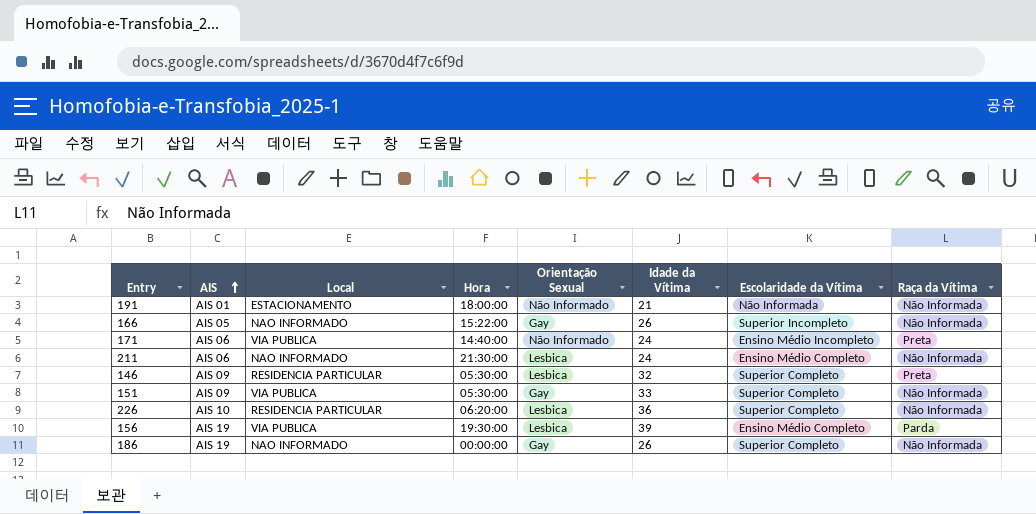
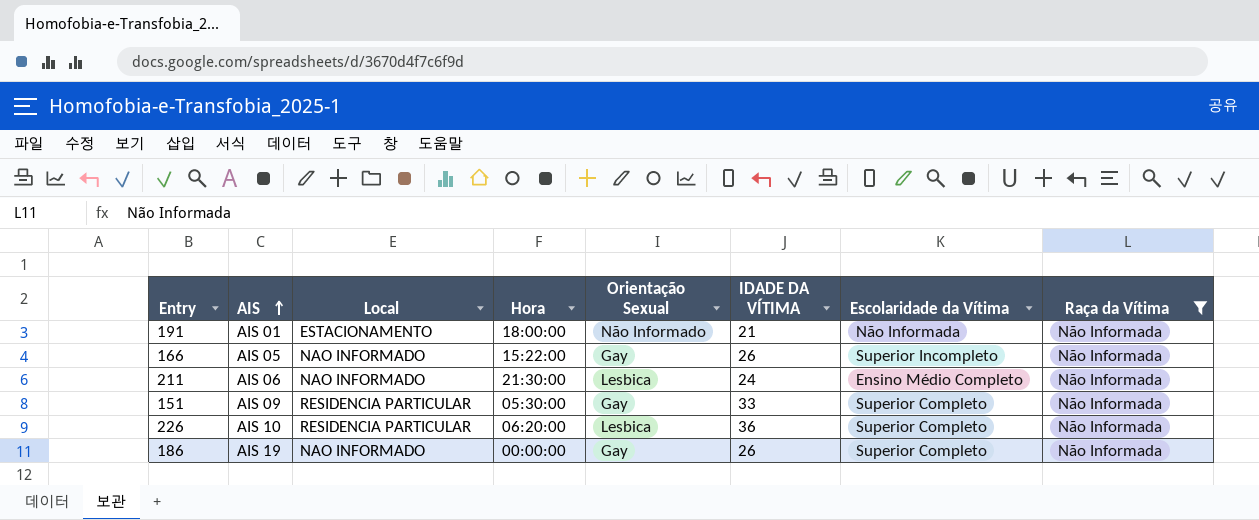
filter: none -> Raça da Vítima = Não Informada
column name: Idade da Vítima -> IDADE DA VÍTIMA
151 | Local: VIA PUBLICA -> RESIDENCIA PARTICULAR

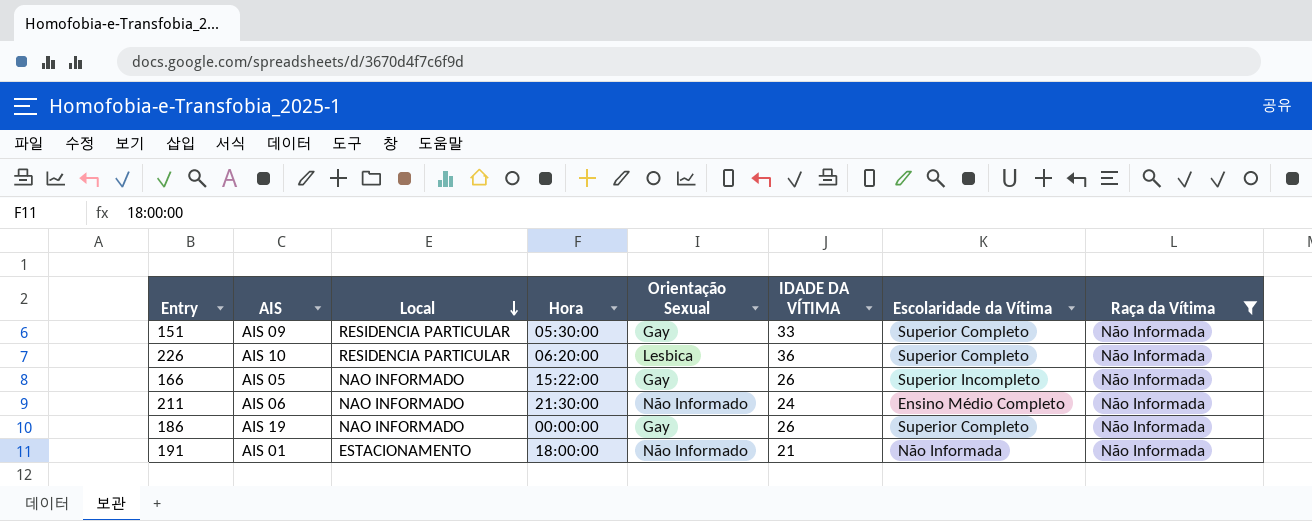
row order: AIS ascending -> Local descending
211 | Orientação Sexual: Lesbica -> Não Informado

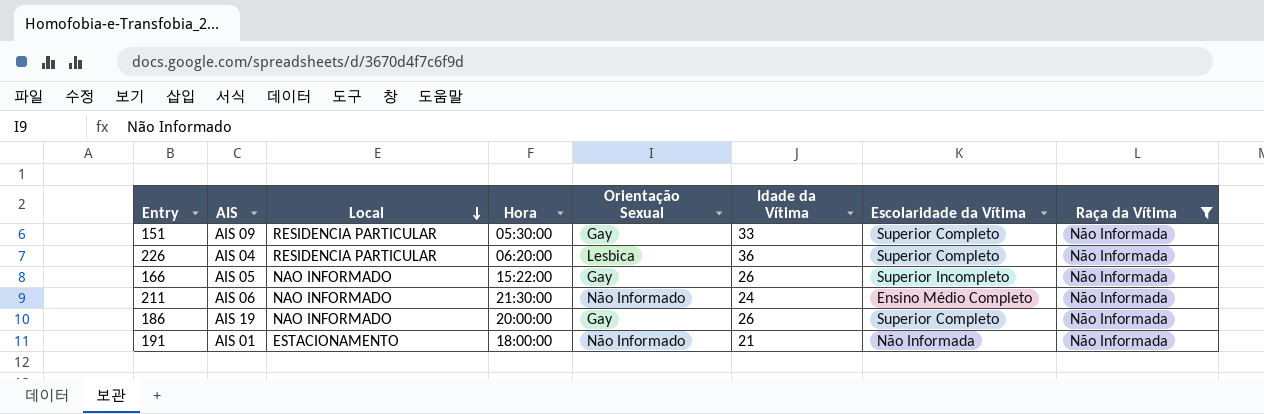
column name: IDADE DA VÍTIMA -> Idade da Vítima
226 | AIS: AIS 10 -> AIS 04
186 | Hora: 00:00:00 -> 20:00:00

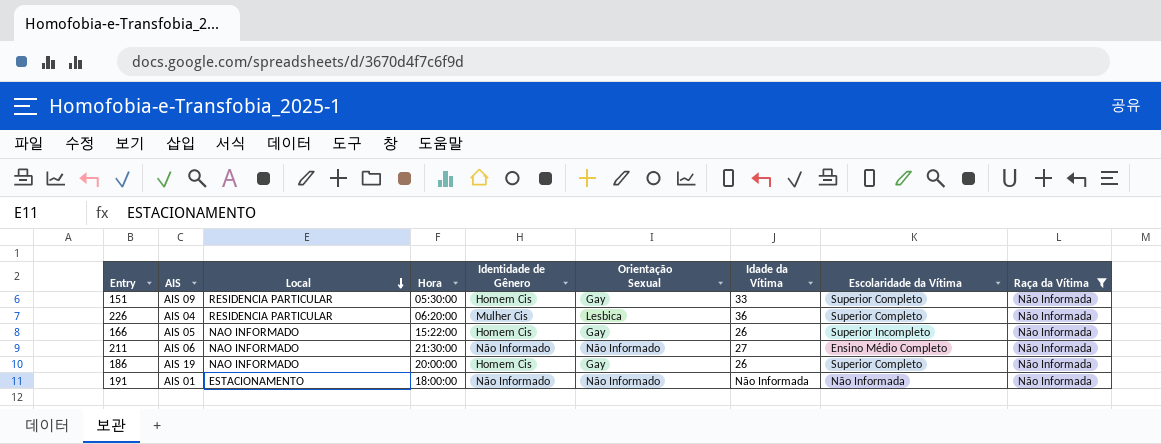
column Identidade de Gênero | position: none -> 5
211 | Idade da Vítima: 24 -> 27
191 | Idade da Vítima: 21 -> Não Informada

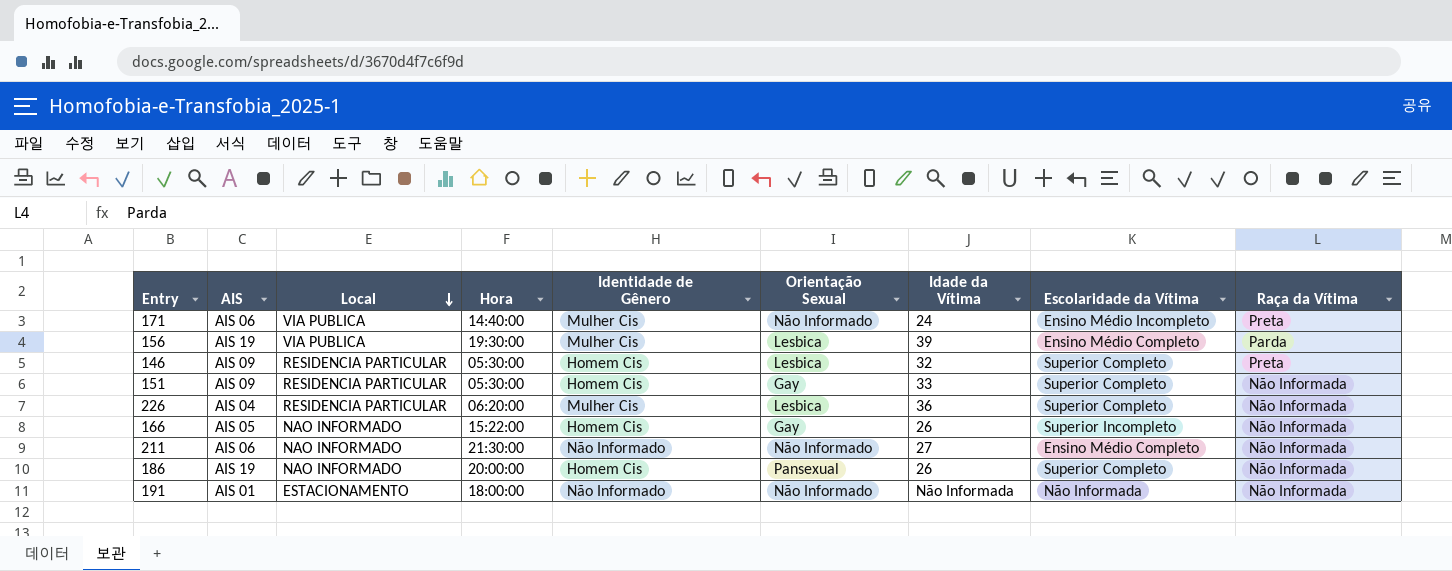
filter: Raça da Vítima = Não Informada -> none
186 | Orientação Sexual: Gay -> Pansexual

